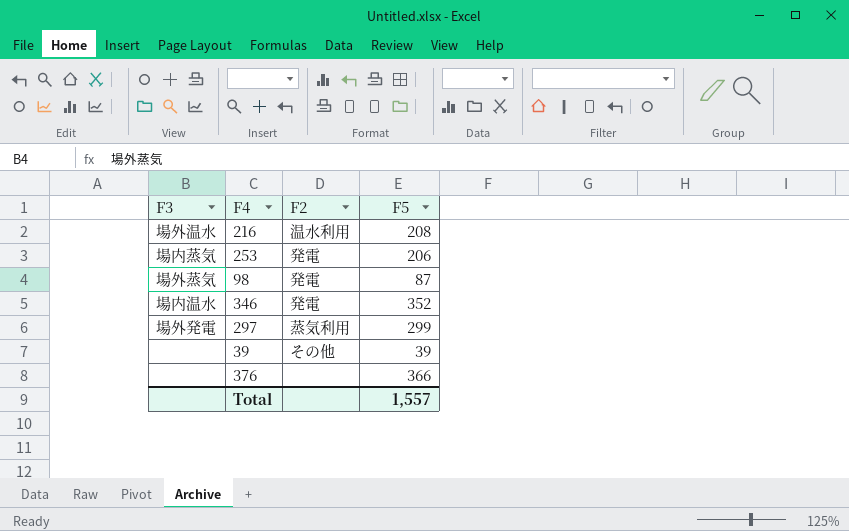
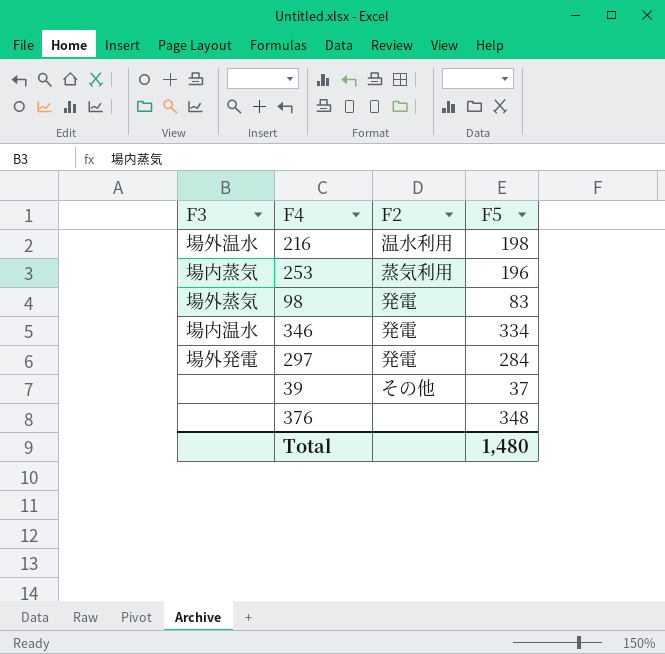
216 | F5: 208 -> 198
253 | F2: 発電 -> 蒸気利用
253 | F5: 206 -> 196
98 | F5: 87 -> 83
346 | F5: 352 -> 334
297 | F2: 蒸気利用 -> 発電
297 | F5: 299 -> 284
39 | F5: 39 -> 37
376 | F5: 366 -> 348
Total | F5: 1,557 -> 1,480

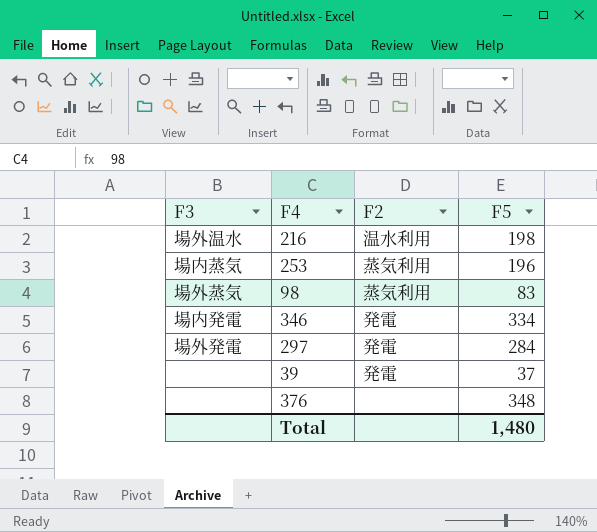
98 | F2: 発電 -> 蒸気利用
346 | F3: 場内温水 -> 場内発電
39 | F2: その他 -> 発電

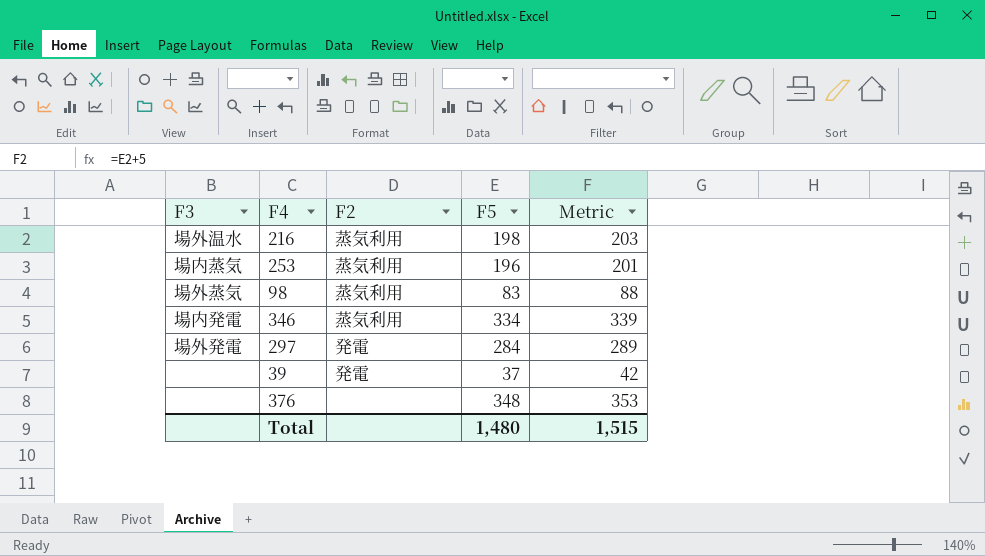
column Metric | formula: none -> [F5] + 5
216 | F2: 温水利用 -> 蒸気利用
346 | F2: 発電 -> 蒸気利用

